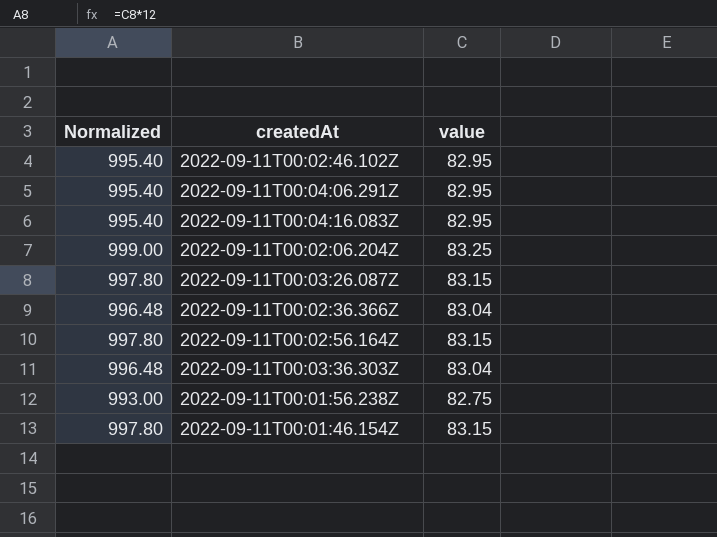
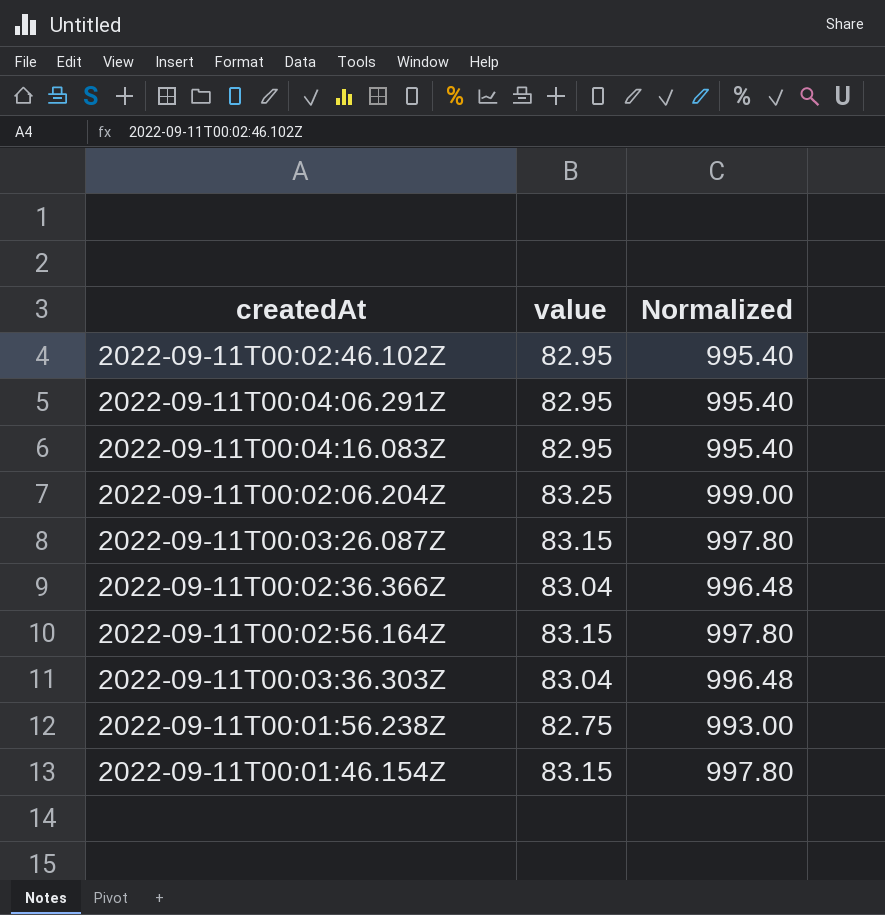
column Normalized | position: 1 -> 3

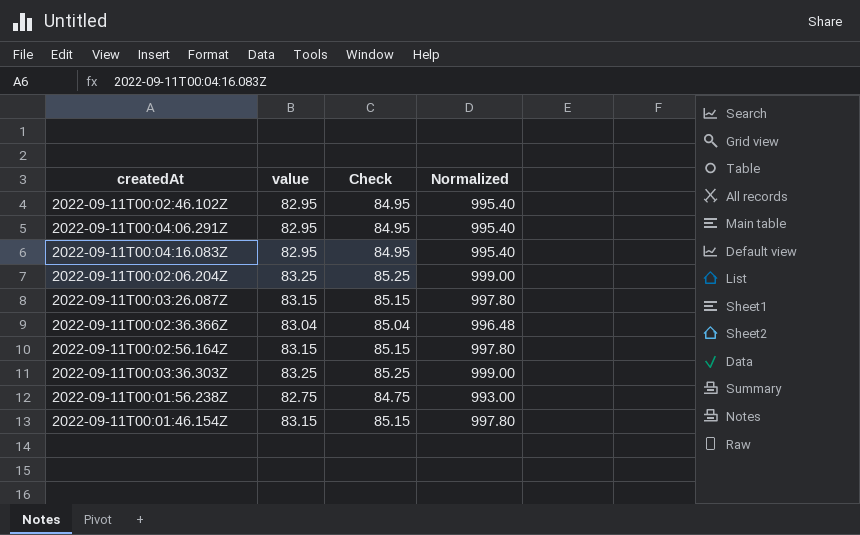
column Check | formula: none -> [value] + 2
2022-09-11T00:03:36.303Z | value: 83.04 -> 83.25
2022-09-11T00:03:36.303Z | Normalized: 996.48 -> 999.00

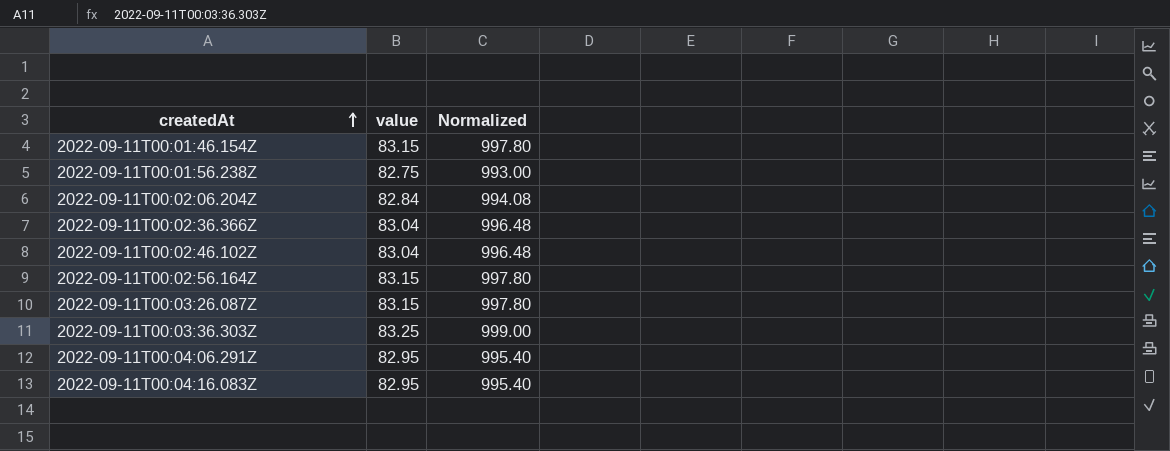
row order: none -> createdAt ascending
column Check | formula: [value] + 2 -> none
2022-09-11T00:02:06.204Z | value: 83.25 -> 82.84
2022-09-11T00:02:06.204Z | Normalized: 999.00 -> 994.08
2022-09-11T00:02:46.102Z | value: 82.95 -> 83.04
2022-09-11T00:02:46.102Z | Normalized: 995.40 -> 996.48

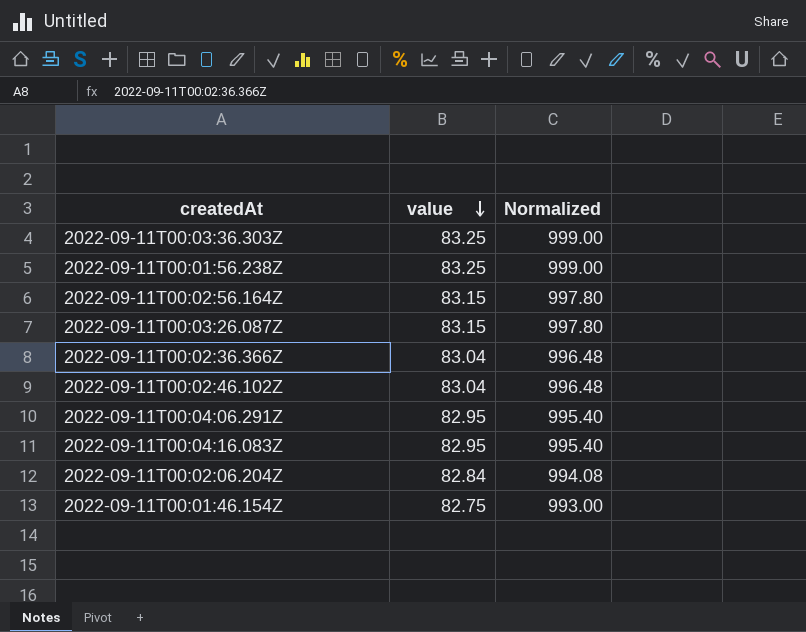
row order: createdAt ascending -> value descending
2022-09-11T00:01:56.238Z | value: 82.75 -> 83.25
2022-09-11T00:01:56.238Z | Normalized: 993.00 -> 999.00
2022-09-11T00:01:46.154Z | value: 83.15 -> 82.75
2022-09-11T00:01:46.154Z | Normalized: 997.80 -> 993.00

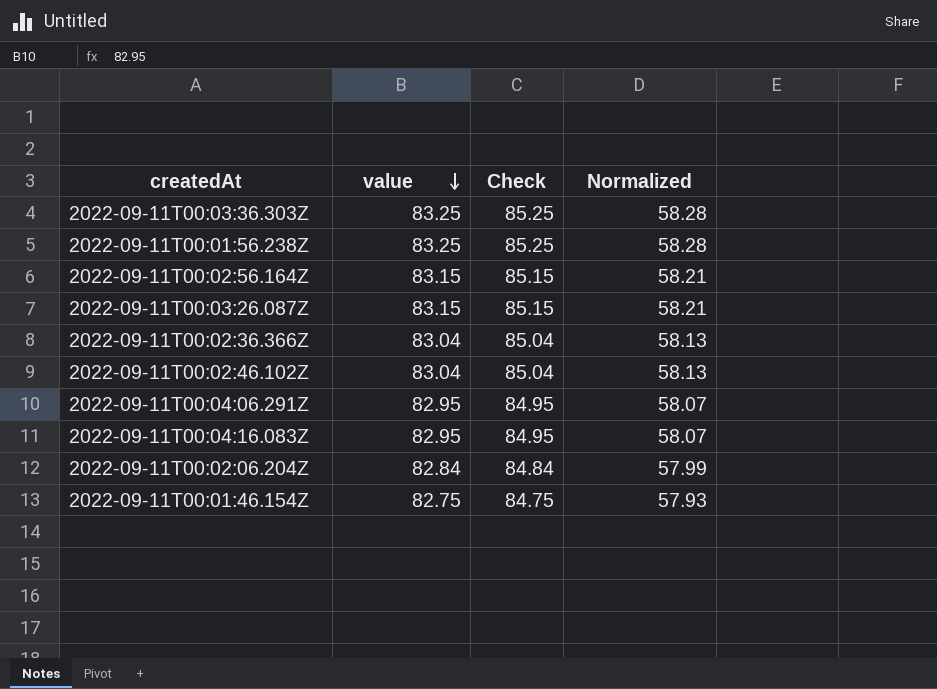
column Check | formula: none -> [value] + 2
column Normalized | formula: [value] * 12 -> [value] * 0.7

